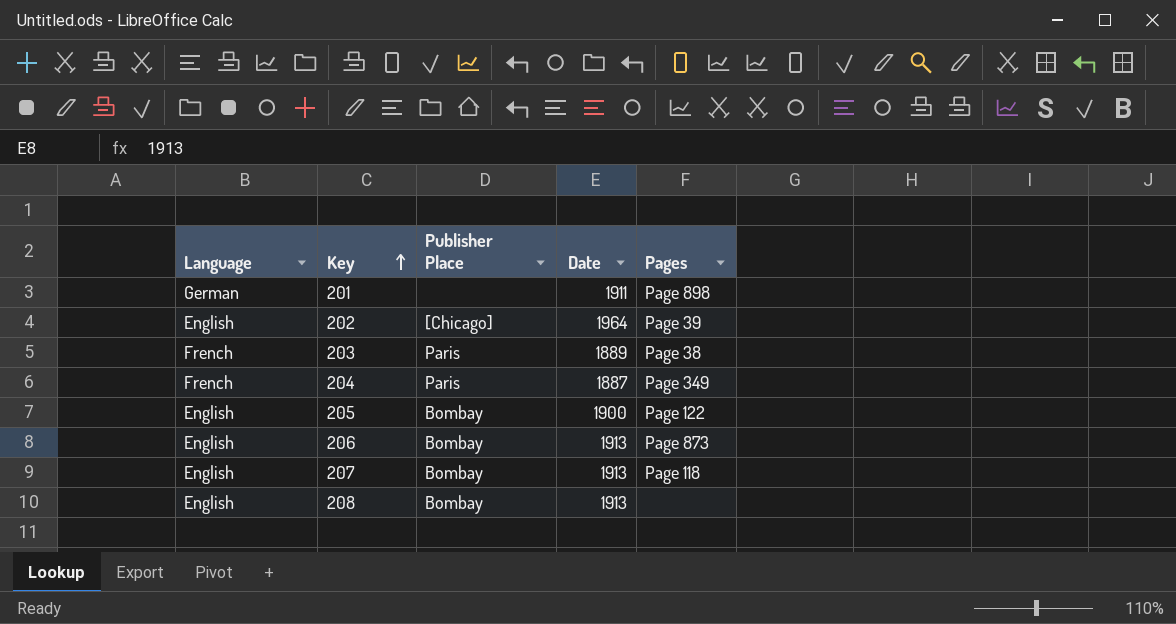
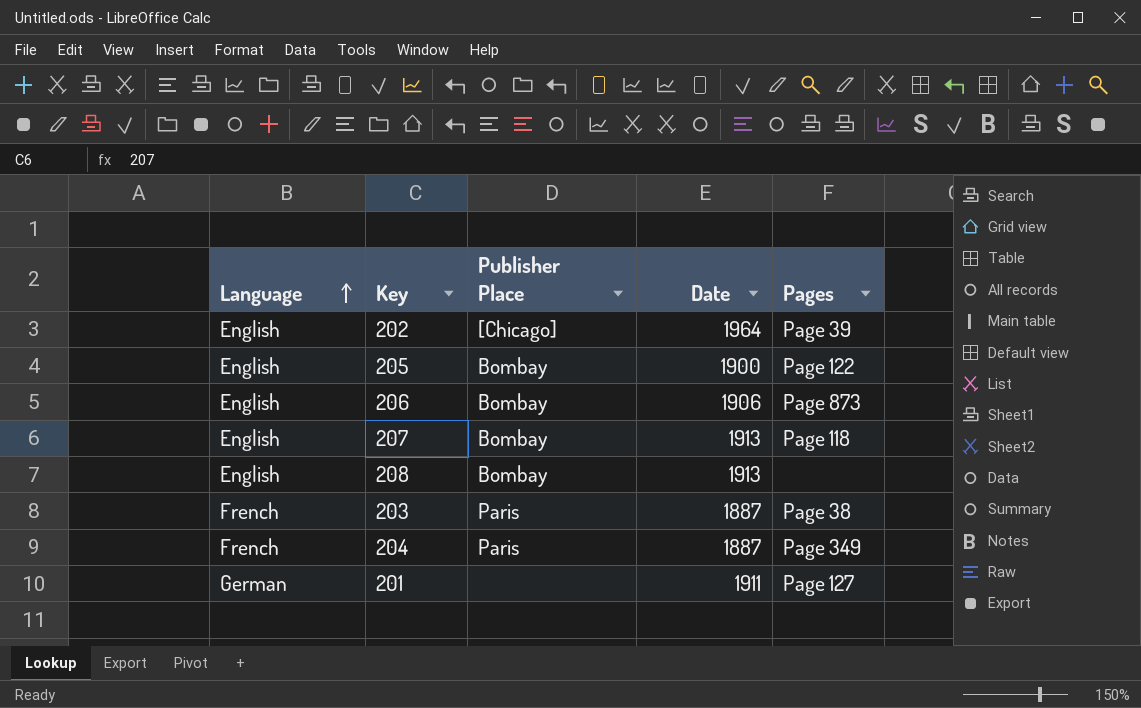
row order: Key ascending -> Language ascending
206 | Date: 1913 -> 1906
203 | Date: 1889 -> 1887
201 | Pages: Page 898 -> Page 127

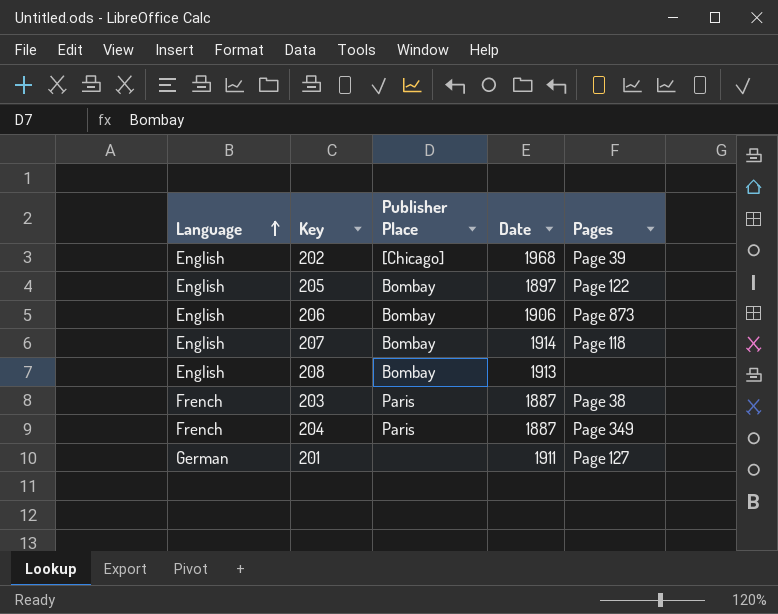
202 | Date: 1964 -> 1968
205 | Date: 1900 -> 1897
207 | Date: 1913 -> 1914

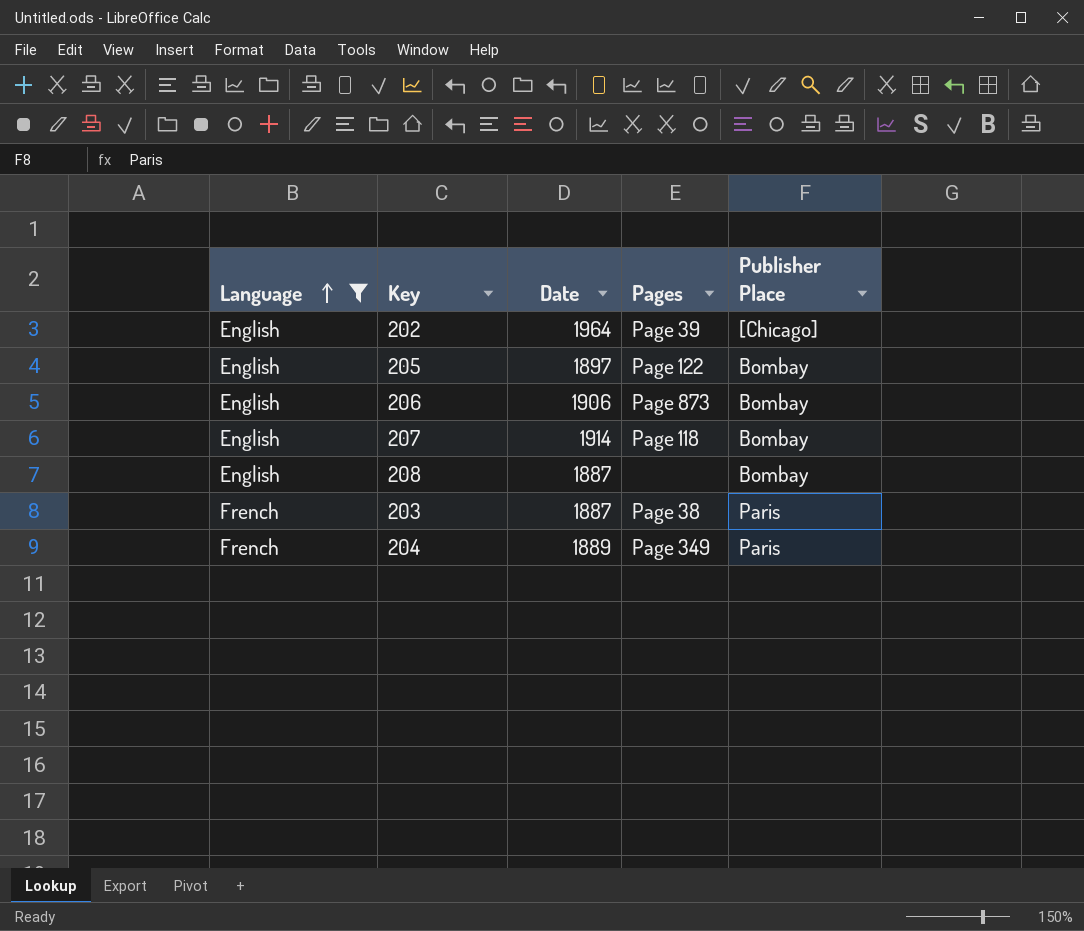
filter: none -> Language != German
column Publisher Place | position: 3 -> 5
202 | Date: 1968 -> 1964
208 | Date: 1913 -> 1887
204 | Date: 1887 -> 1889

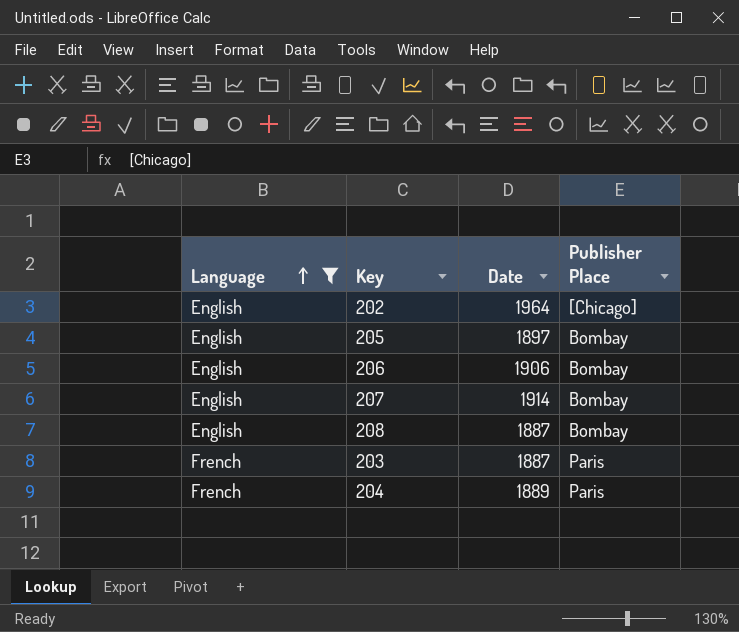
column Pages | position: 4 -> none

